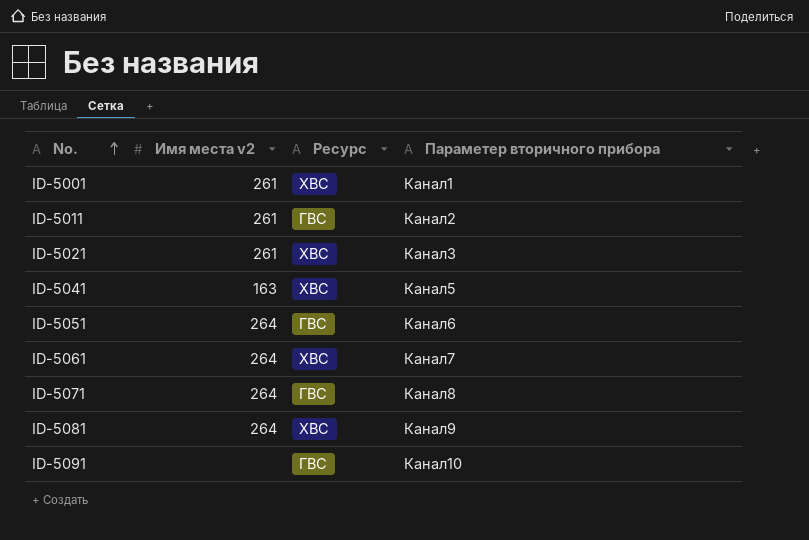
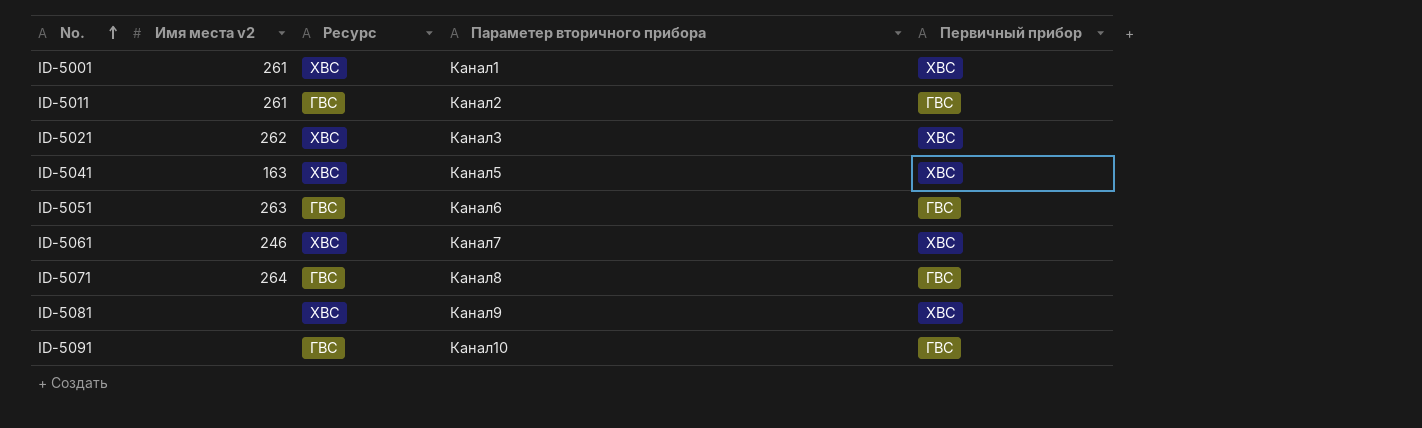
column Первичный прибор | position: none -> 5
ID-5021 | Имя места v2: 261 -> 262
ID-5051 | Имя места v2: 264 -> 263
ID-5061 | Имя места v2: 264 -> 246
ID-5081 | Имя места v2: 264 -> none

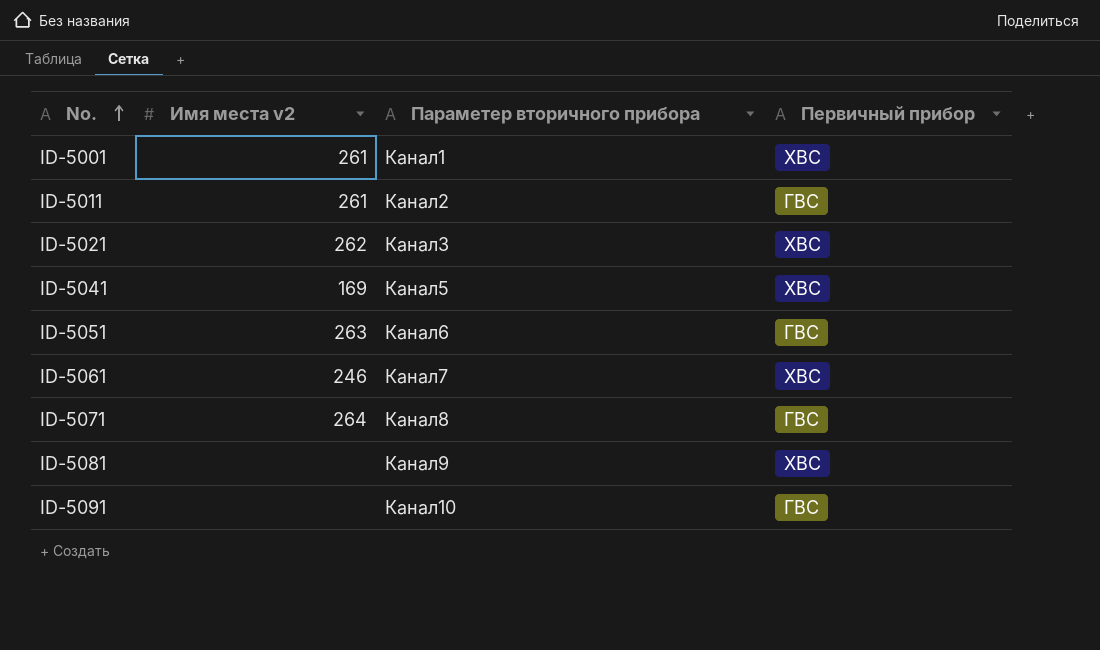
column Ресурс | position: 3 -> none
ID-5041 | Имя места v2: 163 -> 169

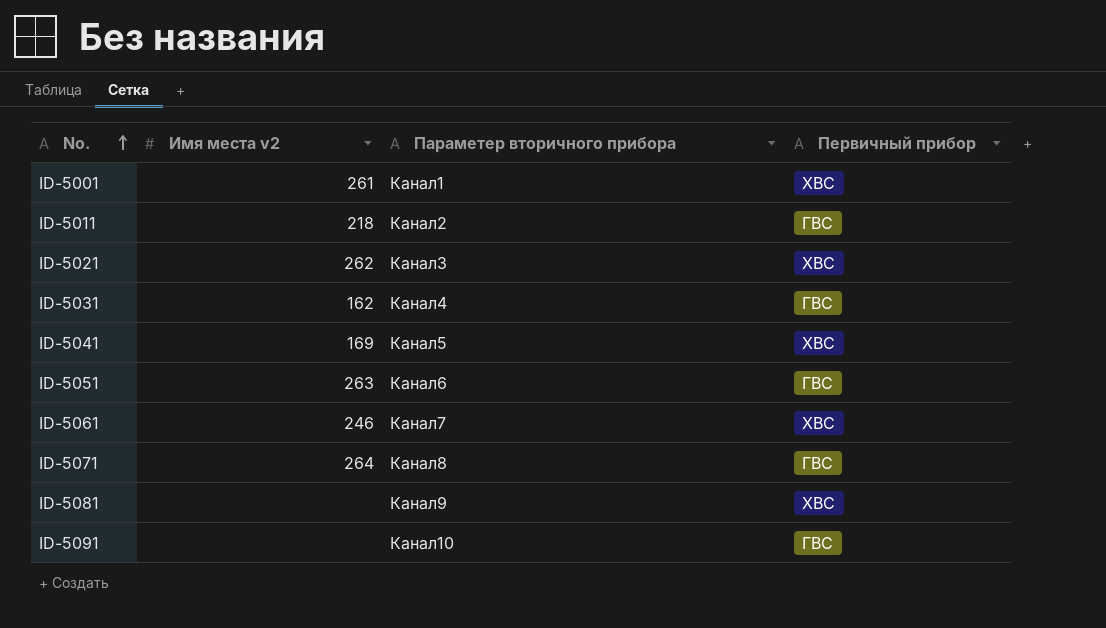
ID-5011 | Имя места v2: 261 -> 218
row ID-5031: none -> 162 | Канал4 | ГВС

